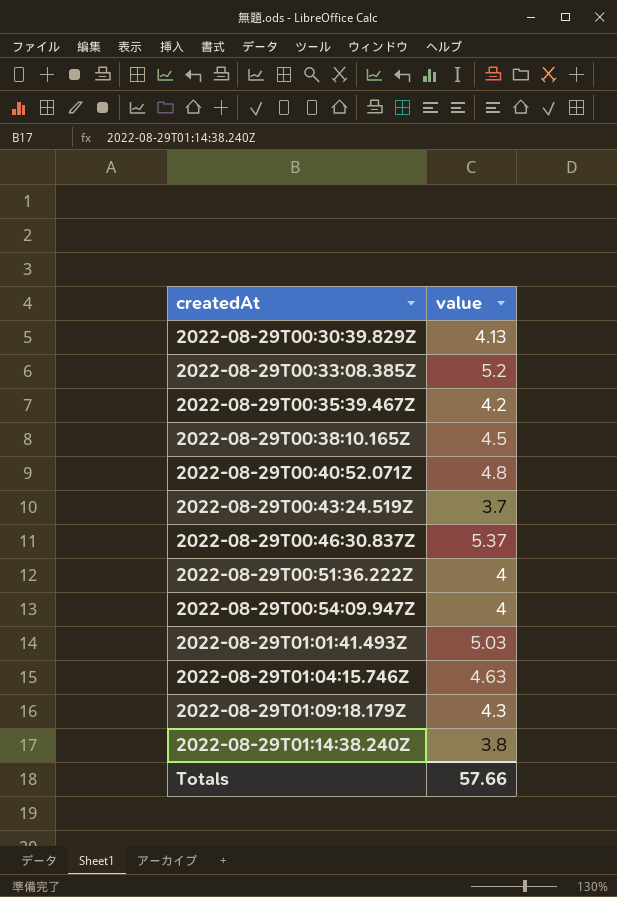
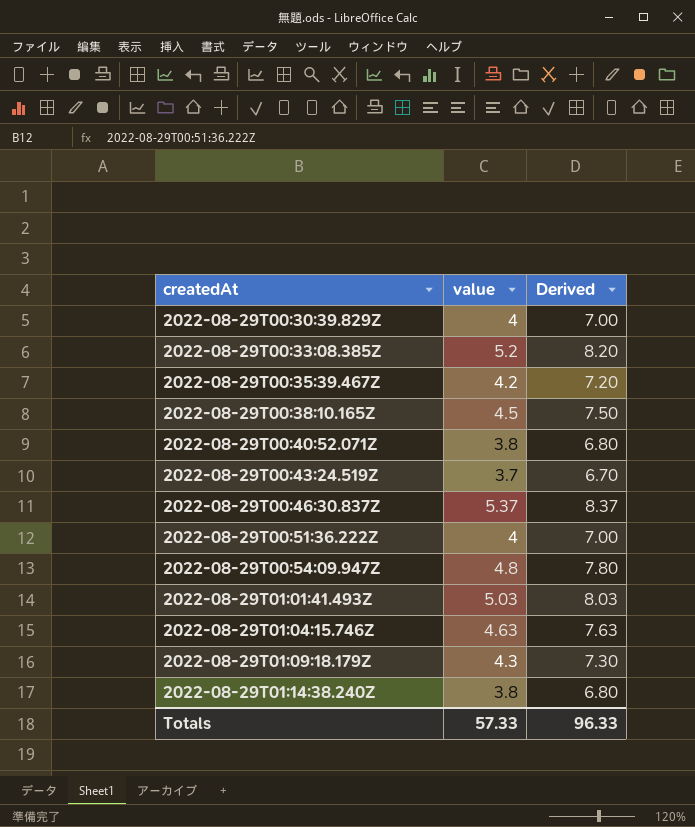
column Derived | formula: none -> [value] + 3
2022-08-29T00:30:39.829Z | value: 4.13 -> 4
2022-08-29T00:40:52.071Z | value: 4.8 -> 3.8
2022-08-29T00:54:09.947Z | value: 4 -> 4.8
Totals | value: 57.66 -> 57.33

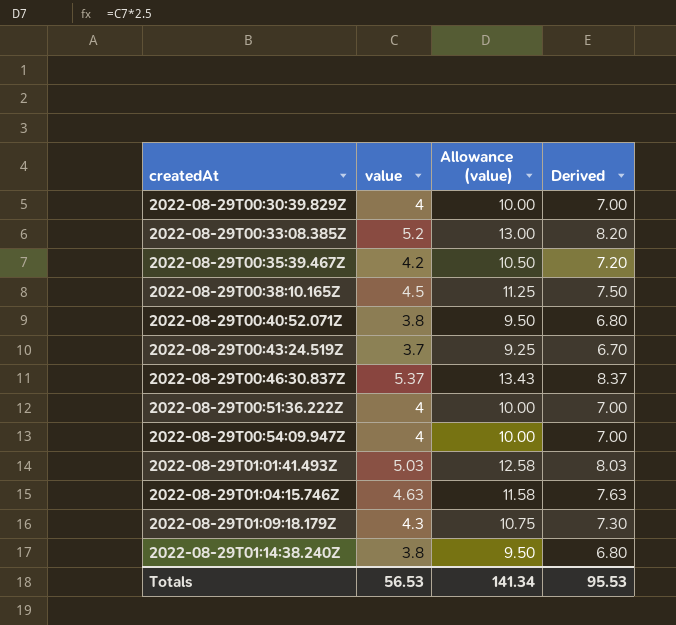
column Allowance (value) | formula: none -> [value] * 2.5
2022-08-29T00:54:09.947Z | value: 4.8 -> 4
2022-08-29T00:54:09.947Z | Derived: 7.80 -> 7.00
Totals | value: 57.33 -> 56.53
Totals | Derived: 96.33 -> 95.53

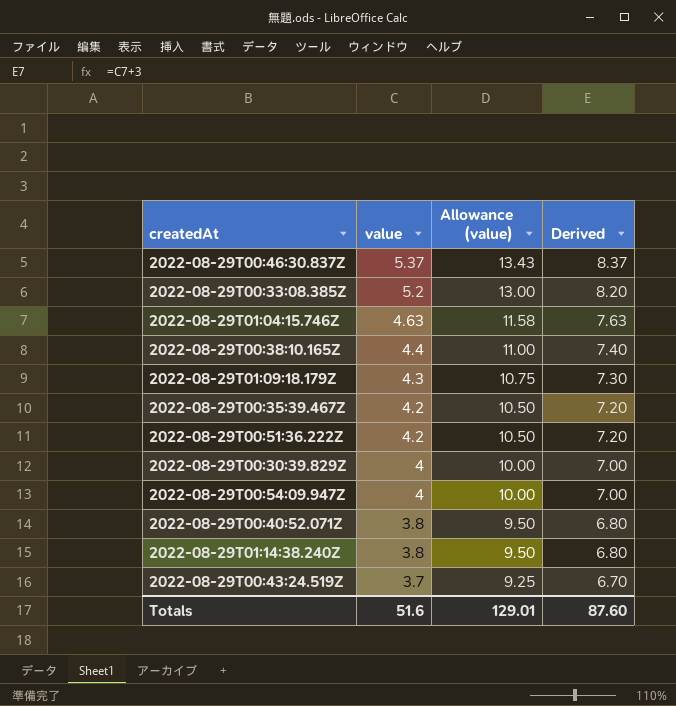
row order: createdAt ascending -> value descending
row 2022-08-29T01:01:41.493Z: 5.03 | 12.58 | 8.03 -> none
2022-08-29T00:38:10.165Z | value: 4.5 -> 4.4
2022-08-29T00:38:10.165Z | Allowance (value): 11.25 -> 11.00
2022-08-29T00:38:10.165Z | Derived: 7.50 -> 7.40
2022-08-29T00:51:36.222Z | value: 4 -> 4.2
2022-08-29T00:51:36.222Z | Allowance (value): 10.00 -> 10.50
2022-08-29T00:51:36.222Z | Derived: 7.00 -> 7.20
Totals | value: 56.53 -> 51.6
Totals | Allowance (value): 141.34 -> 129.01
Totals | Derived: 95.53 -> 87.60

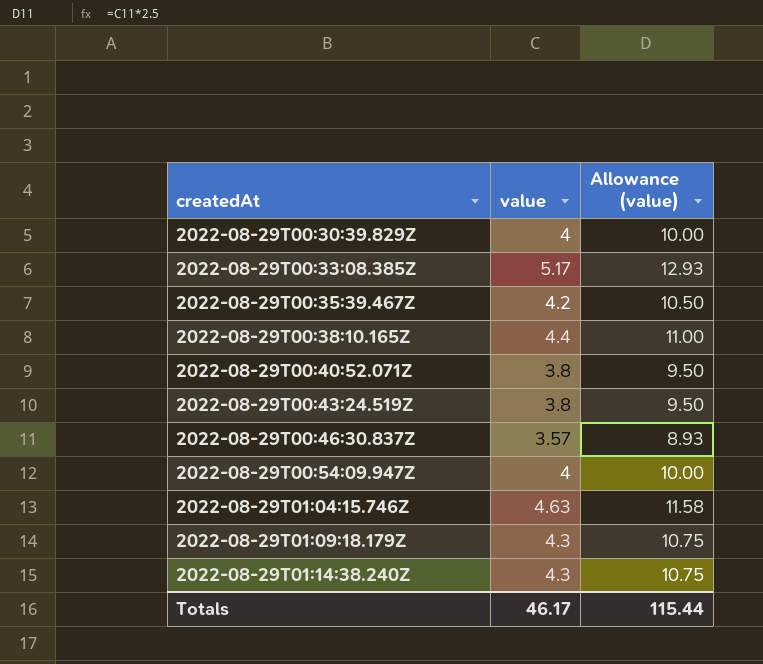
row order: value descending -> createdAt ascending
column Derived | formula: [value] + 3 -> none
row 2022-08-29T00:51:36.222Z: 4.2 | 10.50 | 7.20 -> none
2022-08-29T00:33:08.385Z | value: 5.2 -> 5.17
2022-08-29T00:33:08.385Z | Allowance (value): 13.00 -> 12.93
2022-08-29T00:43:24.519Z | value: 3.7 -> 3.8
2022-08-29T00:43:24.519Z | Allowance (value): 9.25 -> 9.50
2022-08-29T00:46:30.837Z | value: 5.37 -> 3.57
2022-08-29T00:46:30.837Z | Allowance (value): 13.43 -> 8.93
2022-08-29T01:14:38.240Z | value: 3.8 -> 4.3
2022-08-29T01:14:38.240Z | Allowance (value): 9.50 -> 10.75
Totals | value: 51.6 -> 46.17
Totals | Allowance (value): 129.01 -> 115.44

